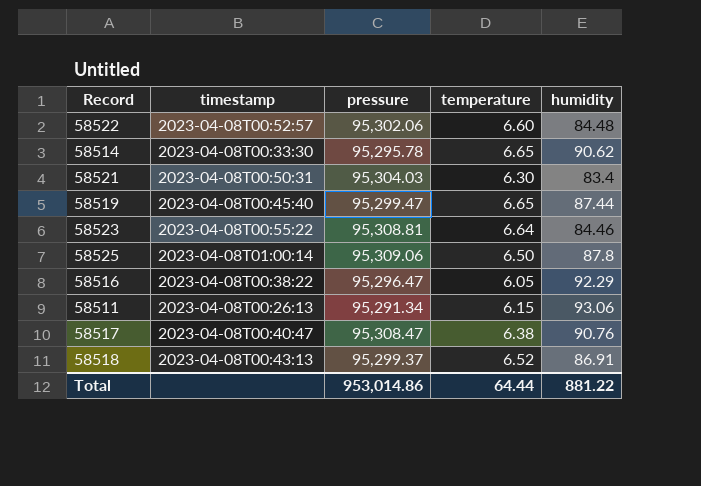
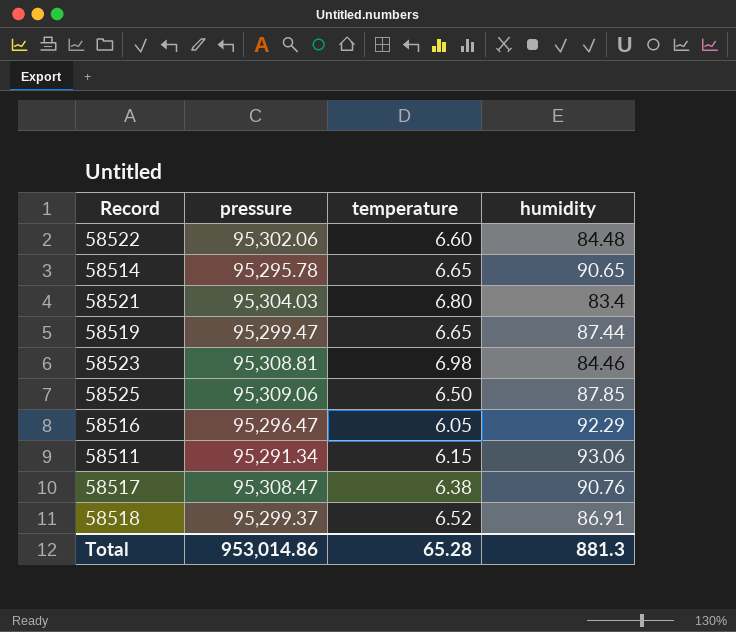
column timestamp | position: 2 -> none
58514 | humidity: 90.62 -> 90.65
58521 | temperature: 6.30 -> 6.80
58523 | temperature: 6.64 -> 6.98
58525 | humidity: 87.8 -> 87.85
Total | temperature: 64.44 -> 65.28
Total | humidity: 881.22 -> 881.3

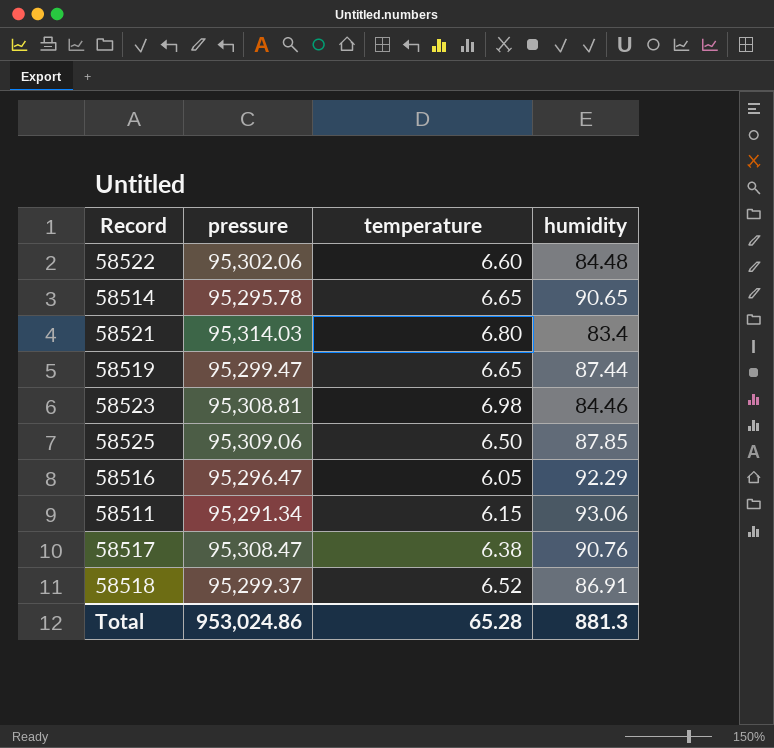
58521 | pressure: 95,304.03 -> 95,314.03
Total | pressure: 953,014.86 -> 953,024.86

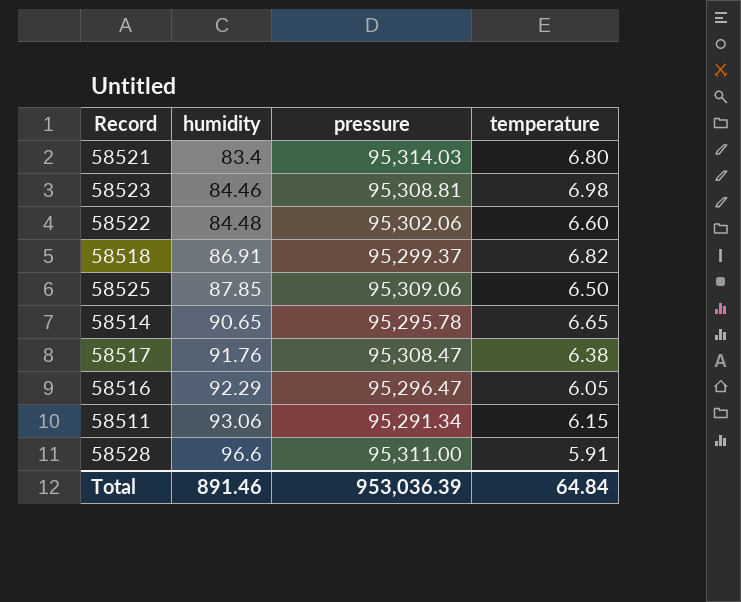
row order: none -> humidity ascending
column humidity | position: 4 -> 2
row 58519: 95,299.47 | 6.65 | 87.44 -> none
58518 | temperature: 6.52 -> 6.82
58517 | humidity: 90.76 -> 91.76
row 58528: none -> 96.6 | 95,311.00 | 5.91
Total | humidity: 881.3 -> 891.46
Total | pressure: 953,024.86 -> 953,036.39
Total | temperature: 65.28 -> 64.84

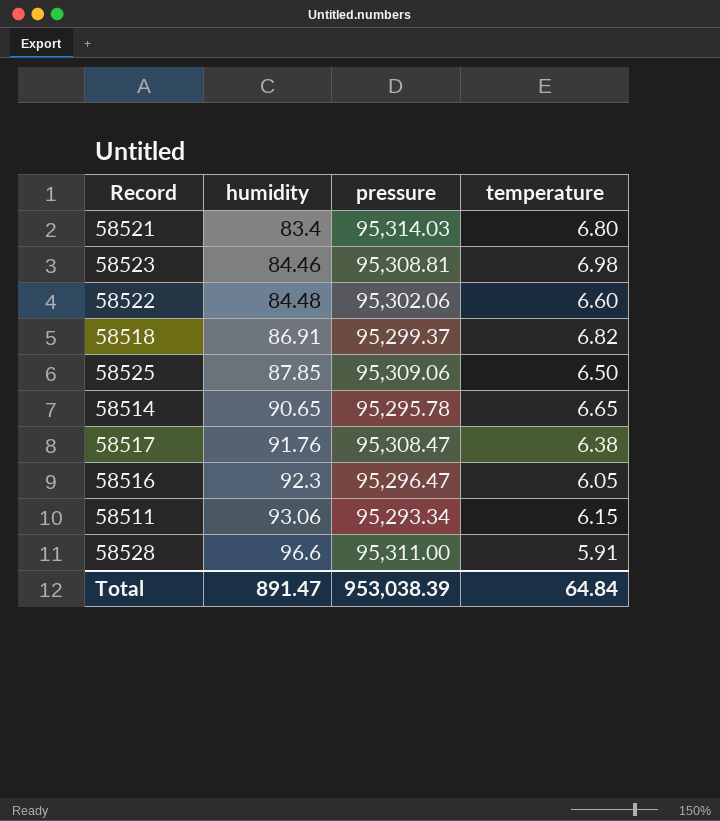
58516 | humidity: 92.29 -> 92.3
58511 | pressure: 95,291.34 -> 95,293.34
Total | humidity: 891.46 -> 891.47
Total | pressure: 953,036.39 -> 953,038.39

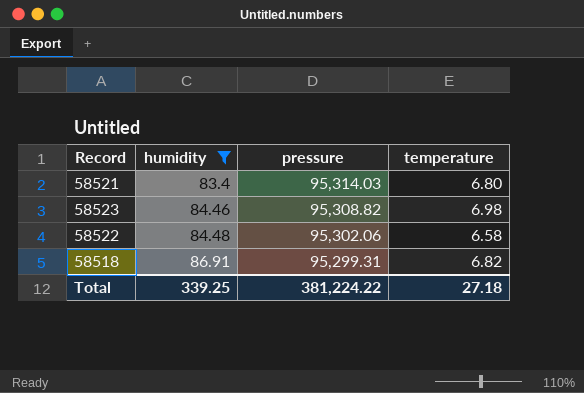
filter: none -> humidity <= 86.91
58523 | pressure: 95,308.81 -> 95,308.82
58522 | temperature: 6.60 -> 6.58
58518 | pressure: 95,299.37 -> 95,299.31
Total | humidity: 891.47 -> 339.25
Total | pressure: 953,038.39 -> 381,224.22
Total | temperature: 64.84 -> 27.18

